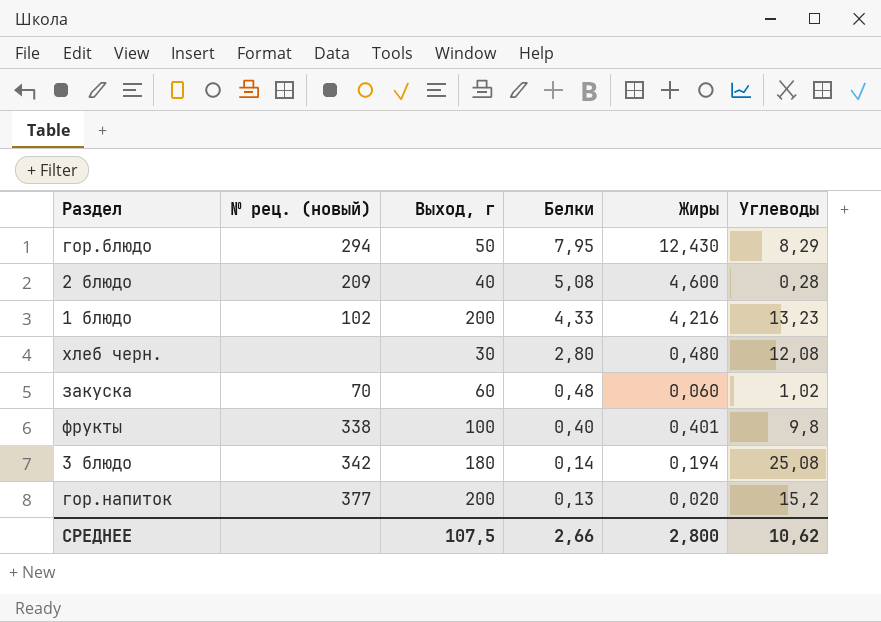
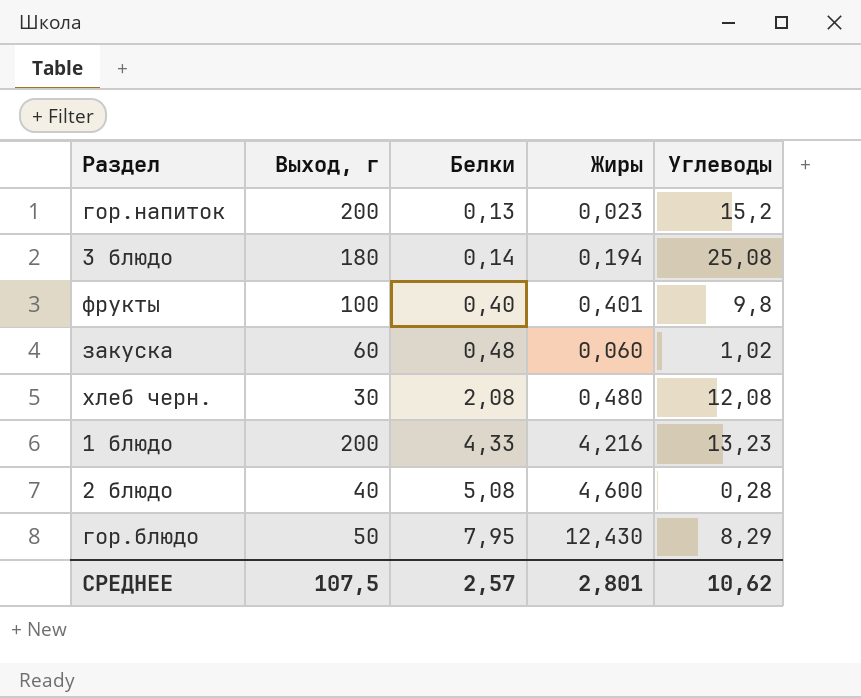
row order: Белки descending -> Белки ascending
column № рец. (новый) | position: 2 -> none
гор.напиток | Жиры: 0,020 -> 0,023
хлеб черн. | Белки: 2,80 -> 2,08
СРЕДНЕЕ | Белки: 2,66 -> 2,57
СРЕДНЕЕ | Жиры: 2,800 -> 2,801

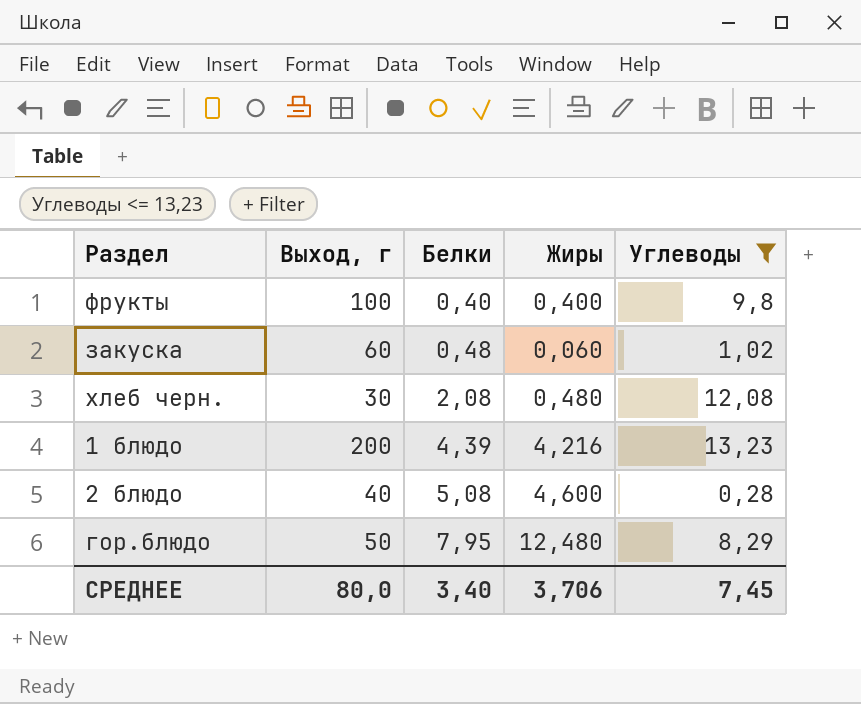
filter: none -> Углеводы <= 13,23
фрукты | Жиры: 0,401 -> 0,400
1 блюдо | Белки: 4,33 -> 4,39
гор.блюдо | Жиры: 12,430 -> 12,480
СРЕДНЕЕ | Выход, г: 107,5 -> 80,0
СРЕДНЕЕ | Белки: 2,57 -> 3,40
СРЕДНЕЕ | Жиры: 2,801 -> 3,706
СРЕДНЕЕ | Углеводы: 10,62 -> 7,45

